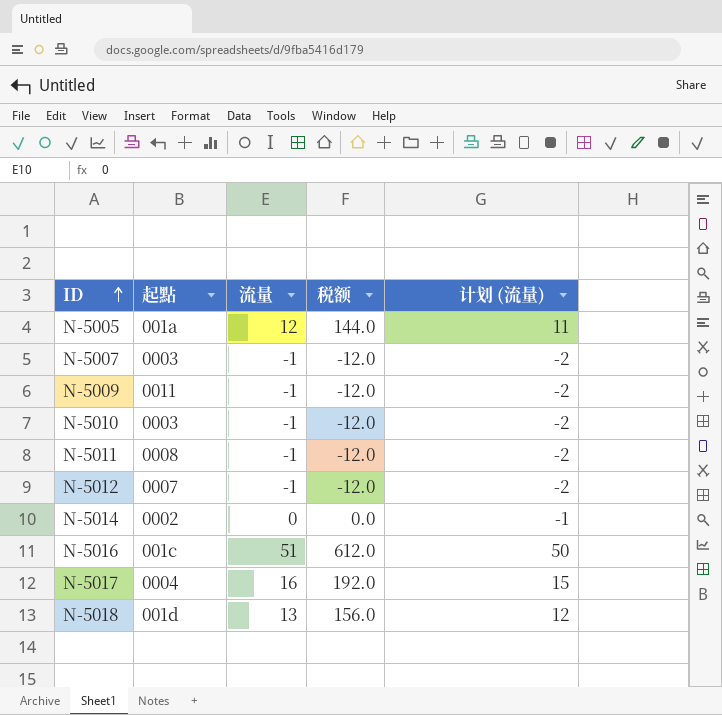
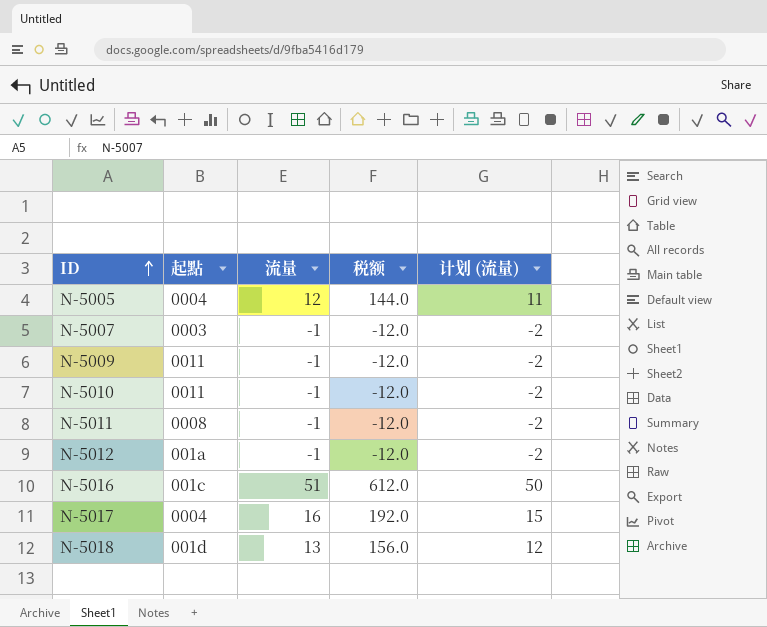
row N-5014: 0002 | 0 | 0.0 | -1 -> none
N-5005 | 起點: 001a -> 0004
N-5010 | 起點: 0003 -> 0011
N-5012 | 起點: 0007 -> 001a

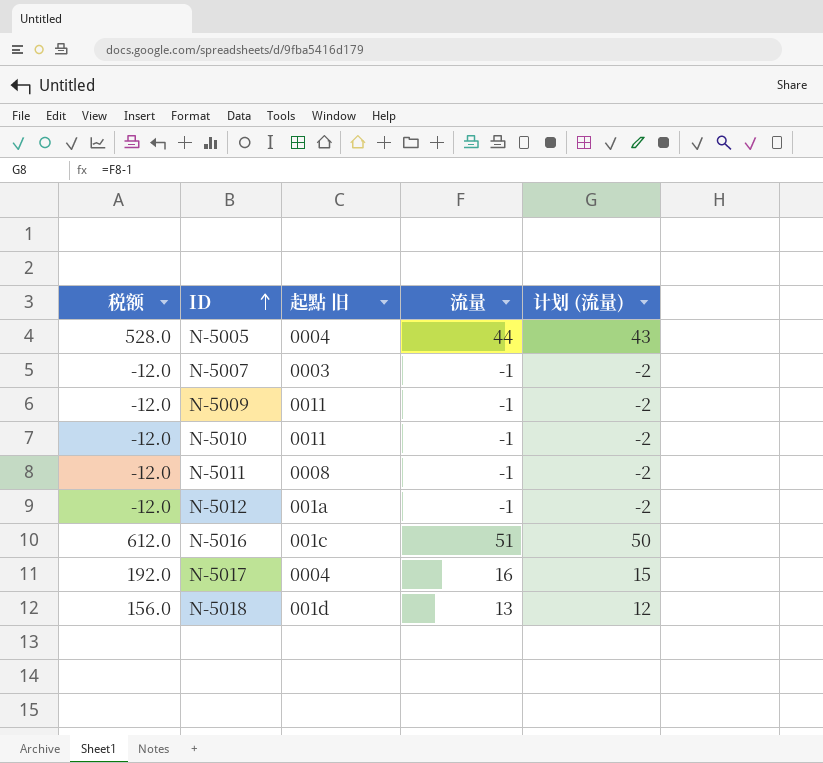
column 税额 | position: 4 -> 1
column name: 起點 -> 起點 旧
N-5005 | 税额: 144.0 -> 528.0
N-5005 | 流量: 12 -> 44
N-5005 | 计划 (流量): 11 -> 43

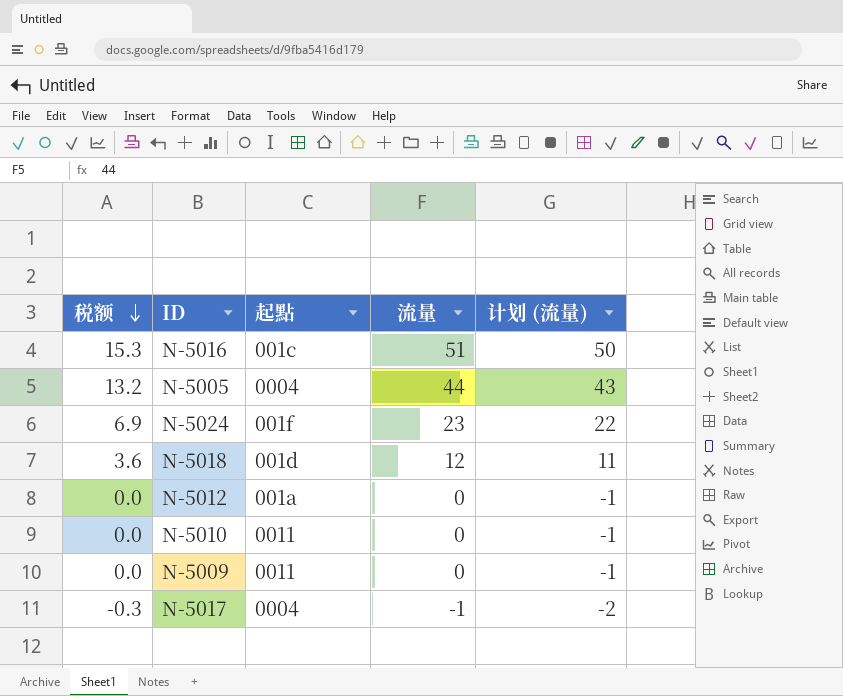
row order: ID ascending -> 税额 descending
column 税额 | formula: [流量] * 12 -> [流量] * 0.3
column name: 起點 旧 -> 起點
row N-5007: -12.0 | 0003 | -1 | -2 -> none
row N-5011: -12.0 | 0008 | -1 | -2 -> none
row N-5024: none -> 6.9 | 001f | 23 | 22
N-5018 | 流量: 13 -> 12
N-5018 | 计划 (流量): 12 -> 11
N-5012 | 流量: -1 -> 0
N-5012 | 计划 (流量): -2 -> -1
N-5010 | 流量: -1 -> 0
N-5010 | 计划 (流量): -2 -> -1
N-5009 | 流量: -1 -> 0
N-5009 | 计划 (流量): -2 -> -1
N-5017 | 流量: 16 -> -1
N-5017 | 计划 (流量): 15 -> -2

